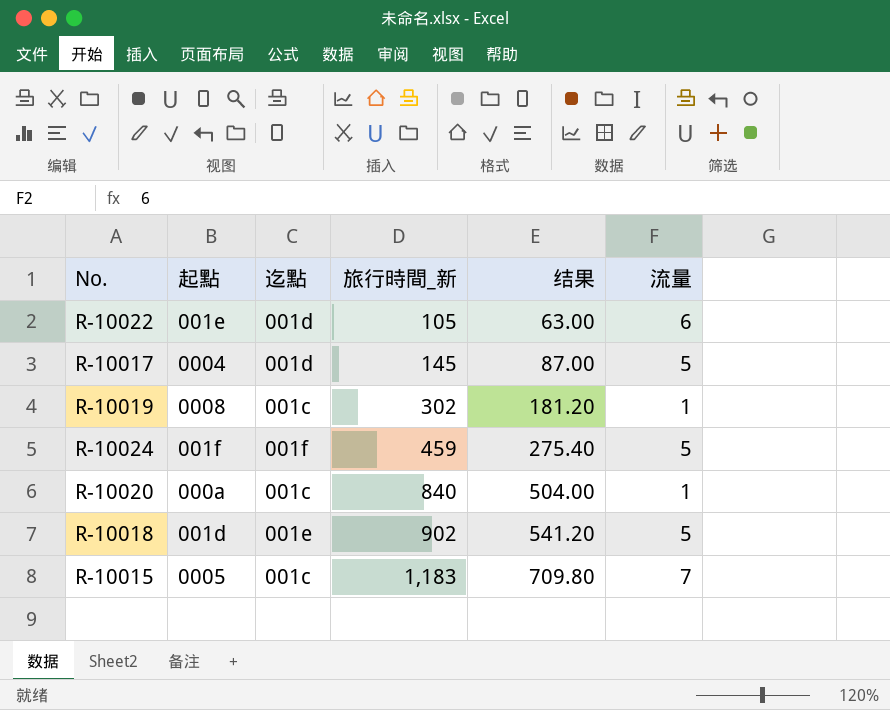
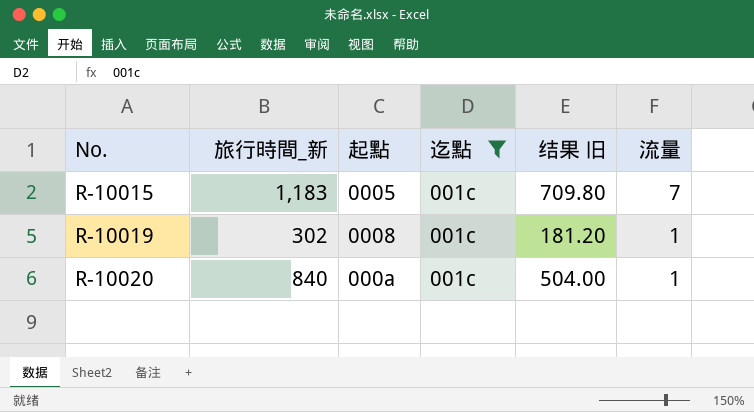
filter: none -> 迄點 = 001c
row order: 旅行時間_新 ascending -> No. ascending
column 旅行時間_新 | position: 4 -> 2
column name: 结果 -> 结果 旧

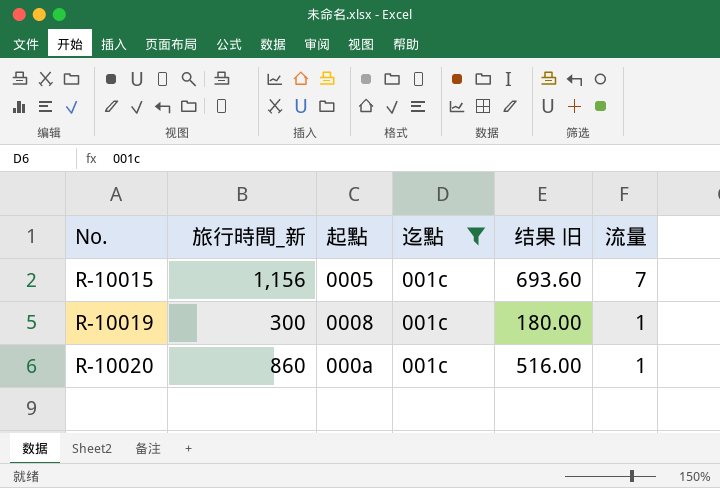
R-10015 | 旅行時間_新: 1,183 -> 1,156
R-10015 | 结果 旧: 709.80 -> 693.60
R-10019 | 旅行時間_新: 302 -> 300
R-10019 | 结果 旧: 181.20 -> 180.00
R-10020 | 旅行時間_新: 840 -> 860
R-10020 | 结果 旧: 504.00 -> 516.00

